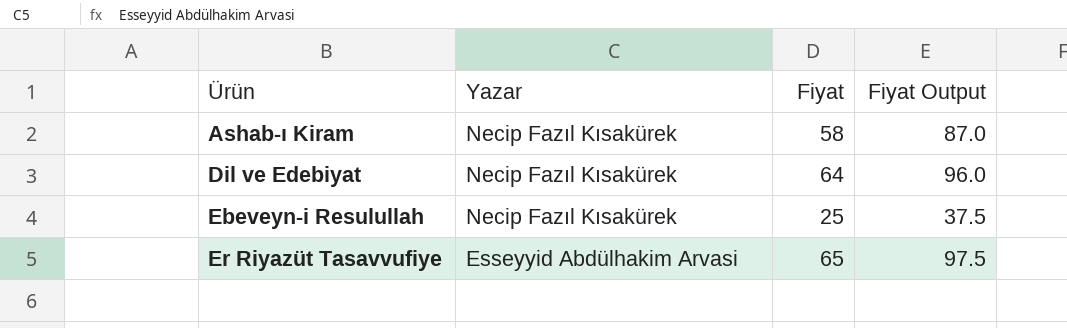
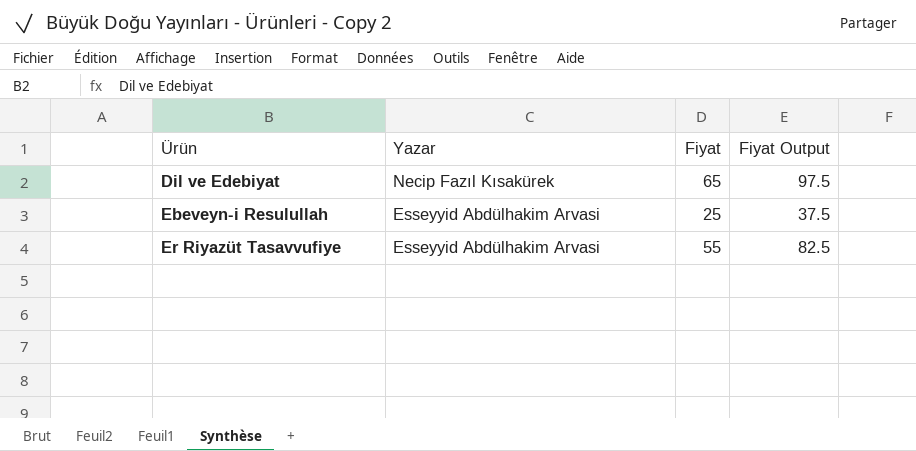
row Ashab-ı Kiram: Necip Fazıl Kısakürek | 58 | 87.0 -> none
Dil ve Edebiyat | Fiyat: 64 -> 65
Dil ve Edebiyat | Fiyat Output: 96.0 -> 97.5
Ebeveyn-i Resulullah | Yazar: Necip Fazıl Kısakürek -> Esseyyid Abdülhakim Arvasi
Er Riyazüt Tasavvufiye | Fiyat: 65 -> 55
Er Riyazüt Tasavvufiye | Fiyat Output: 97.5 -> 82.5

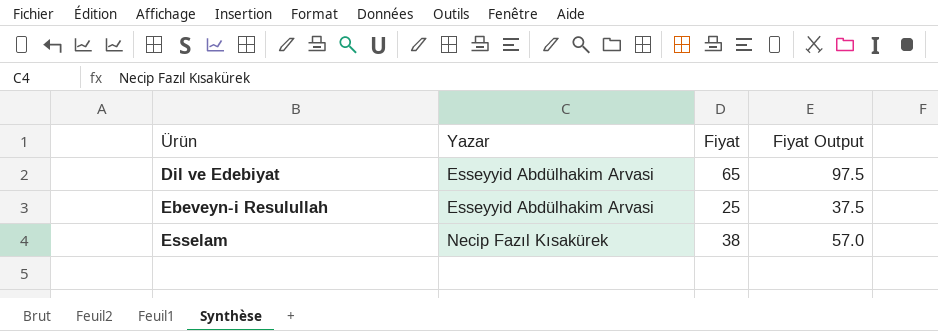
row Er Riyazüt Tasavvufiye: Esseyyid Abdülhakim Arvasi | 55 | 82.5 -> none
Dil ve Edebiyat | Yazar: Necip Fazıl Kısakürek -> Esseyyid Abdülhakim Arvasi
row Esselam: none -> Necip Fazıl Kısakürek | 38 | 57.0

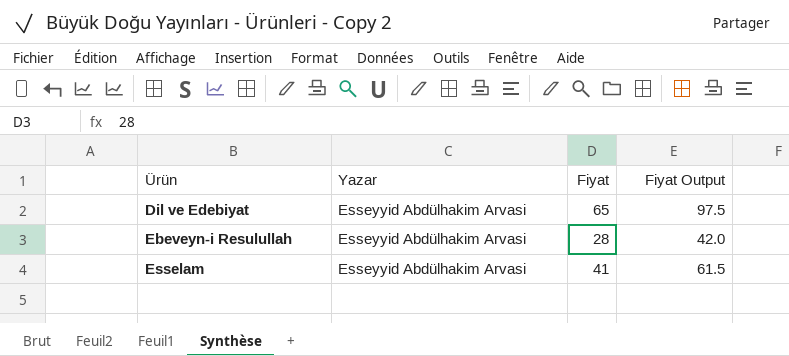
Ebeveyn-i Resulullah | Fiyat: 25 -> 28
Ebeveyn-i Resulullah | Fiyat Output: 37.5 -> 42.0
Esselam | Yazar: Necip Fazıl Kısakürek -> Esseyyid Abdülhakim Arvasi
Esselam | Fiyat: 38 -> 41
Esselam | Fiyat Output: 57.0 -> 61.5

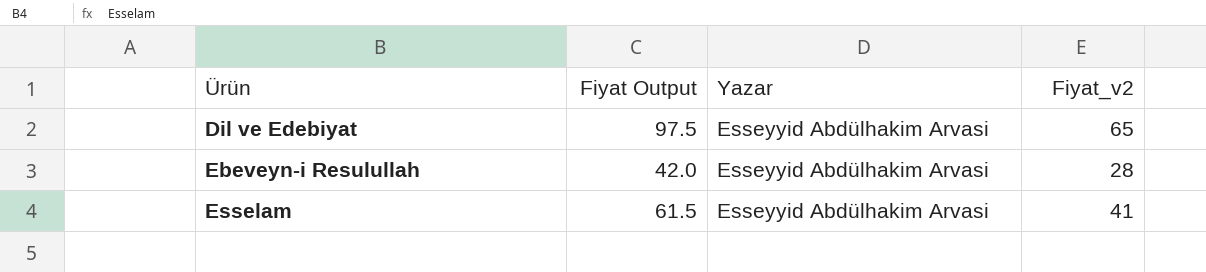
column Fiyat Output | position: 4 -> 2
column name: Fiyat -> Fiyat_v2

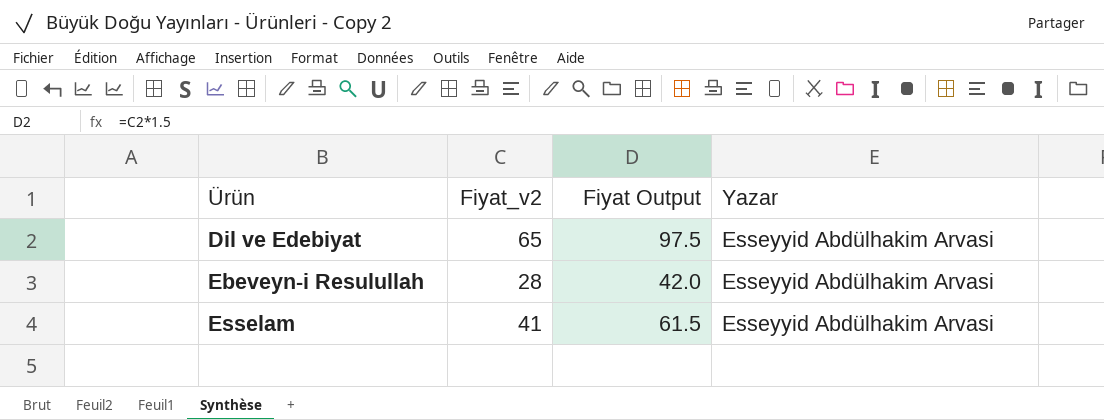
column Fiyat_v2 | position: 4 -> 2

